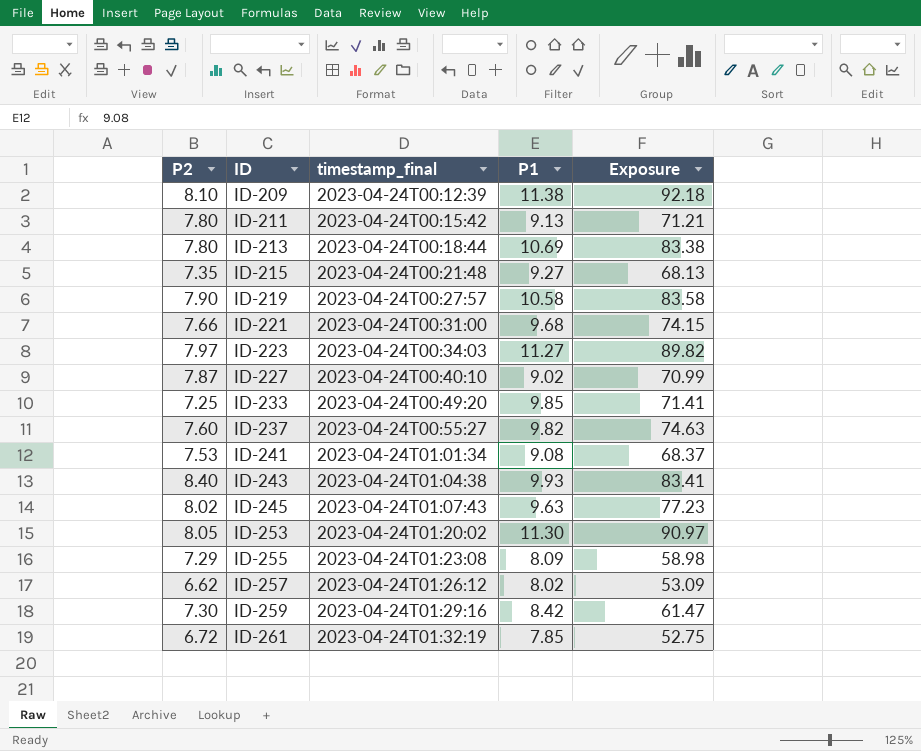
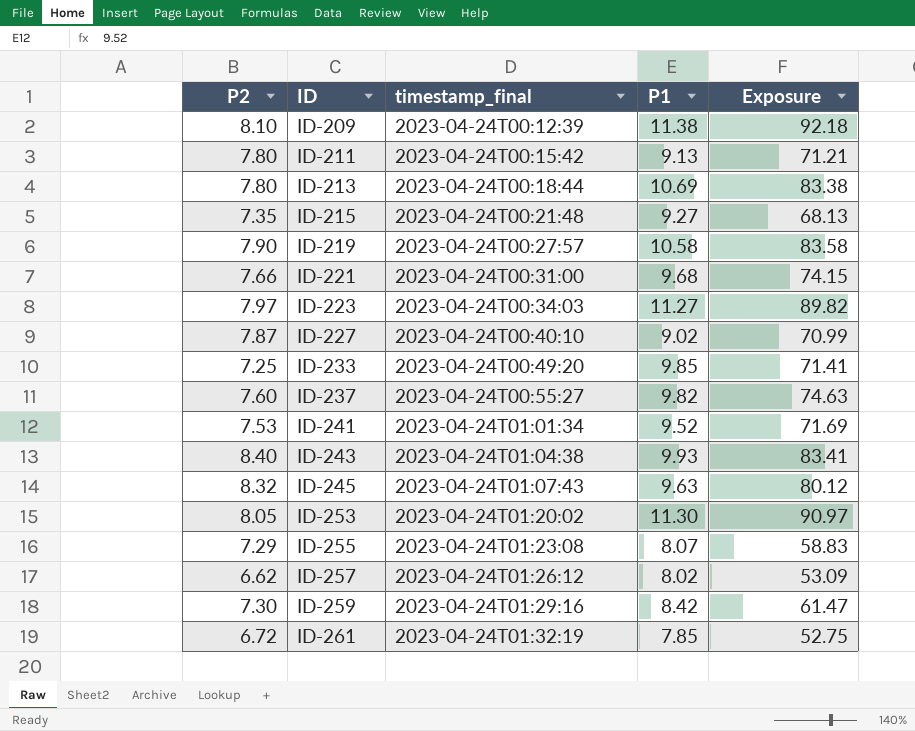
ID-241 | P1: 9.08 -> 9.52
ID-241 | Exposure: 68.37 -> 71.69
ID-245 | P2: 8.02 -> 8.32
ID-245 | Exposure: 77.23 -> 80.12
ID-255 | P1: 8.09 -> 8.07
ID-255 | Exposure: 58.98 -> 58.83

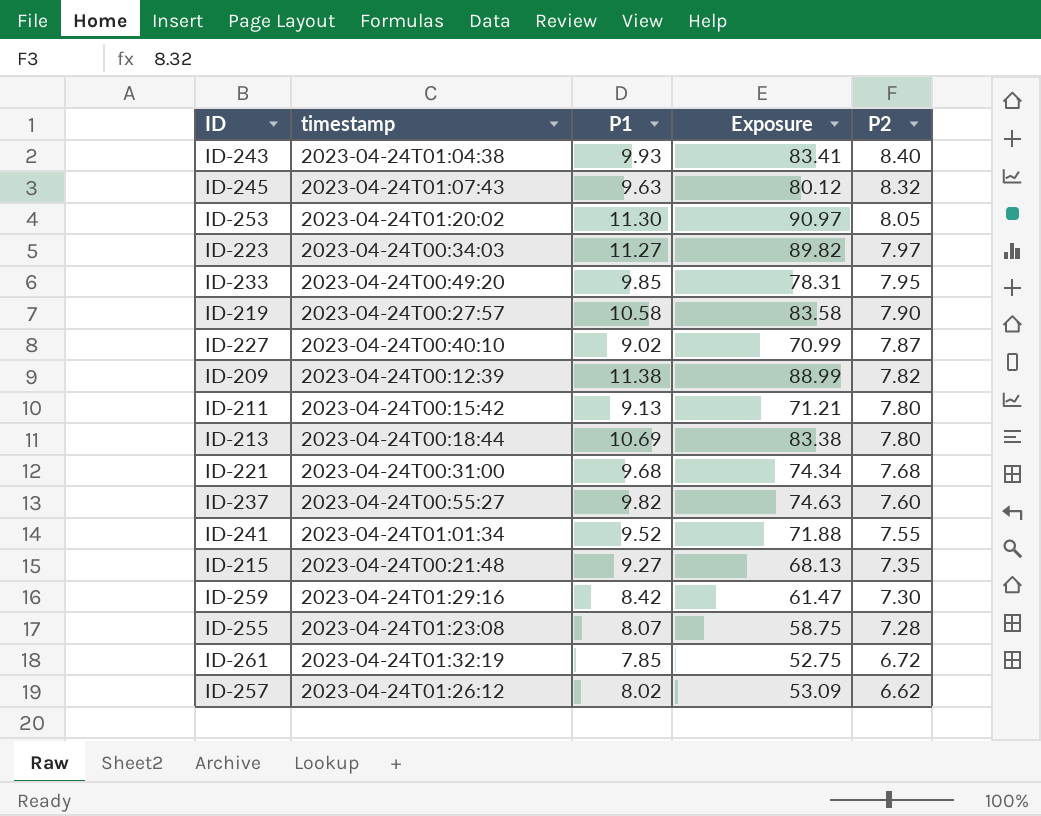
row order: ID ascending -> P2 descending
column name: timestamp_final -> timestamp
column P2 | position: 1 -> 5
ID-233 | Exposure: 71.41 -> 78.31
ID-233 | P2: 7.25 -> 7.95
ID-209 | Exposure: 92.18 -> 88.99
ID-209 | P2: 8.10 -> 7.82
ID-221 | Exposure: 74.15 -> 74.34
ID-221 | P2: 7.66 -> 7.68
ID-241 | Exposure: 71.69 -> 71.88
ID-241 | P2: 7.53 -> 7.55
ID-255 | Exposure: 58.83 -> 58.75
ID-255 | P2: 7.29 -> 7.28

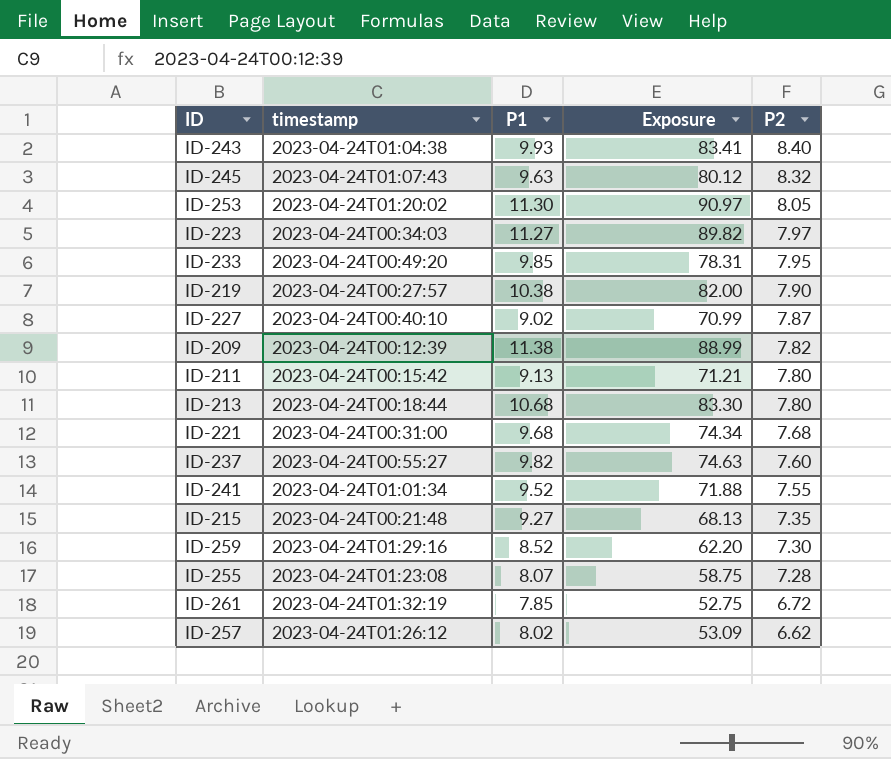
ID-219 | P1: 10.58 -> 10.38
ID-219 | Exposure: 83.58 -> 82.00
ID-213 | P1: 10.69 -> 10.68
ID-213 | Exposure: 83.38 -> 83.30
ID-259 | P1: 8.42 -> 8.52
ID-259 | Exposure: 61.47 -> 62.20

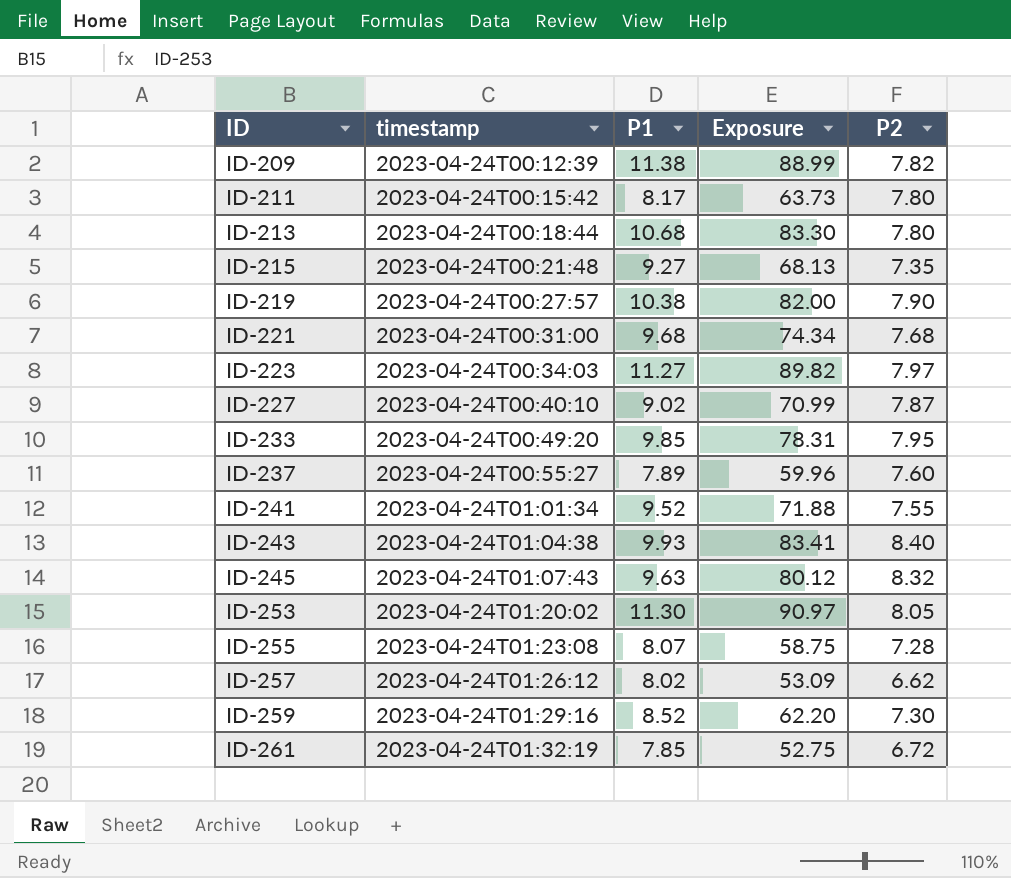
row order: P2 descending -> ID ascending
ID-211 | P1: 9.13 -> 8.17
ID-211 | Exposure: 71.21 -> 63.73
ID-237 | P1: 9.82 -> 7.89
ID-237 | Exposure: 74.63 -> 59.96

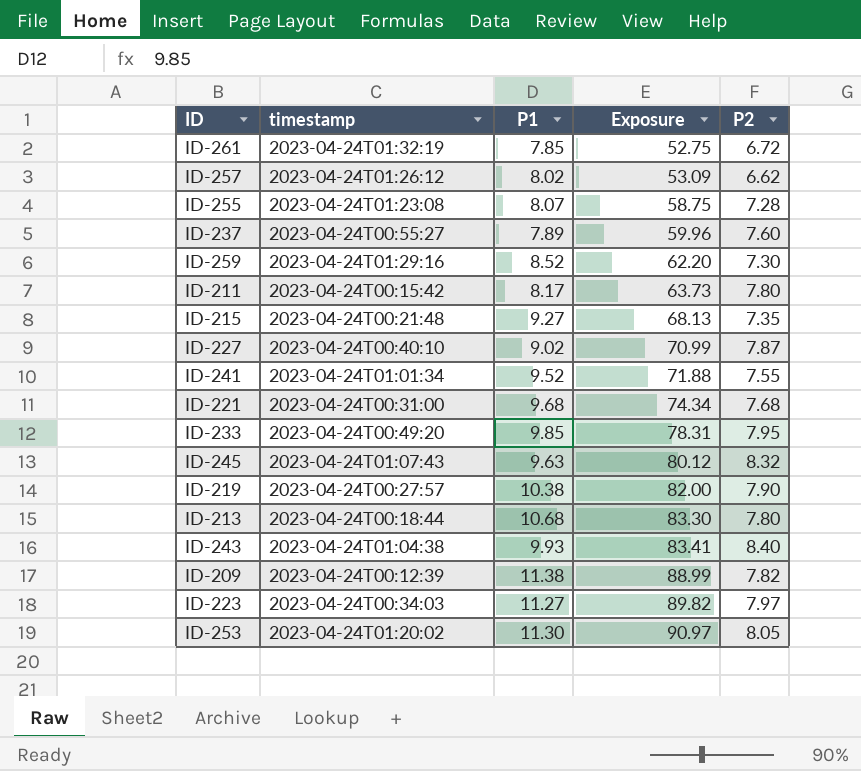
row order: ID ascending -> Exposure ascending

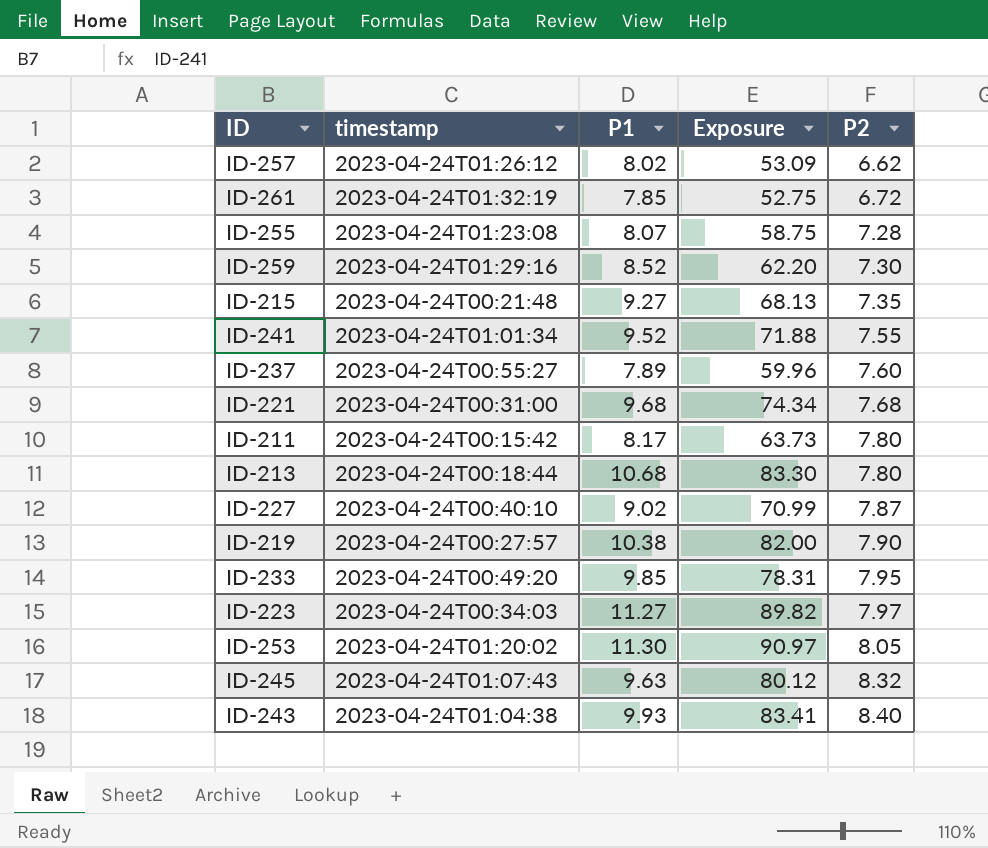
row order: Exposure ascending -> P2 ascending
row ID-209: 2023-04-24T00:12:39 | 11.38 | 88.99 | 7.82 -> none

